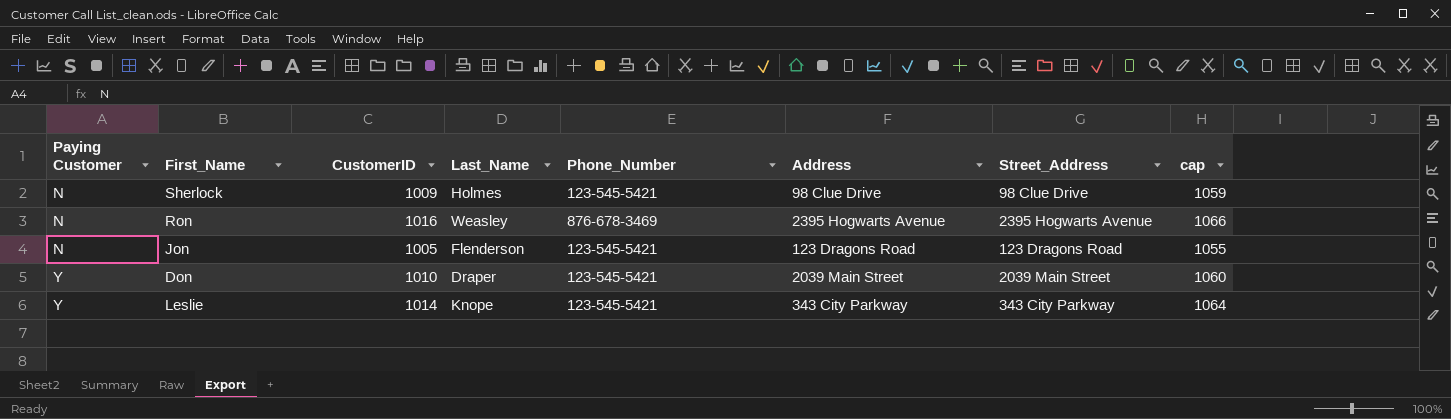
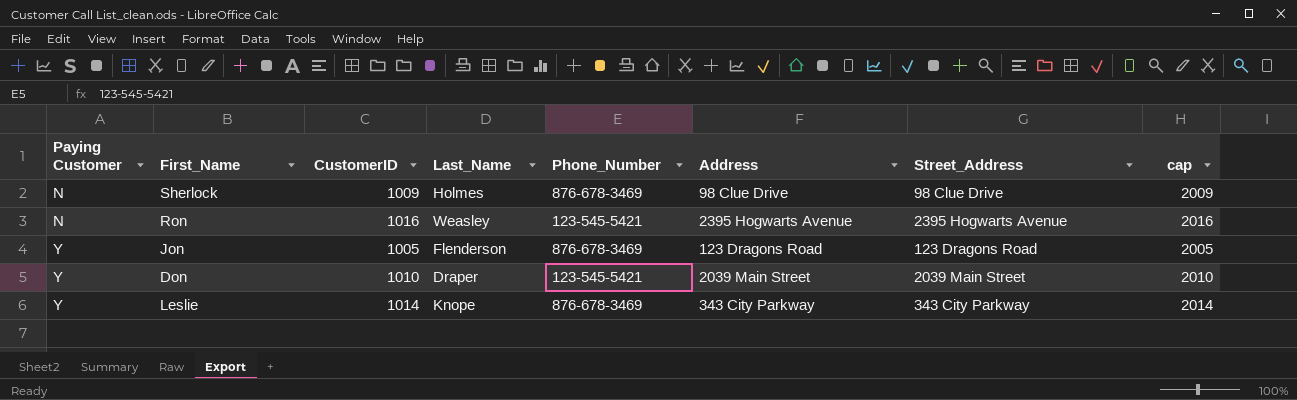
column cap | formula: [CustomerID] + 50 -> [CustomerID] + 1000
Sherlock | Phone_Number: 123-545-5421 -> 876-678-3469
Ron | Phone_Number: 876-678-3469 -> 123-545-5421
Jon | Paying Customer: N -> Y
Jon | Phone_Number: 123-545-5421 -> 876-678-3469
Leslie | Phone_Number: 123-545-5421 -> 876-678-3469

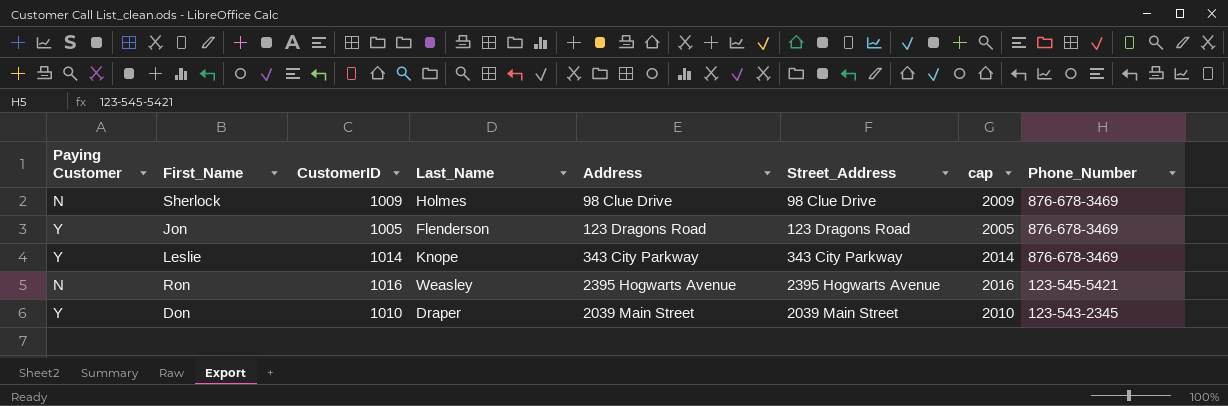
row order: Paying Customer ascending -> Phone_Number descending
column Phone_Number | position: 5 -> 8
Don | Phone_Number: 123-545-5421 -> 123-543-2345

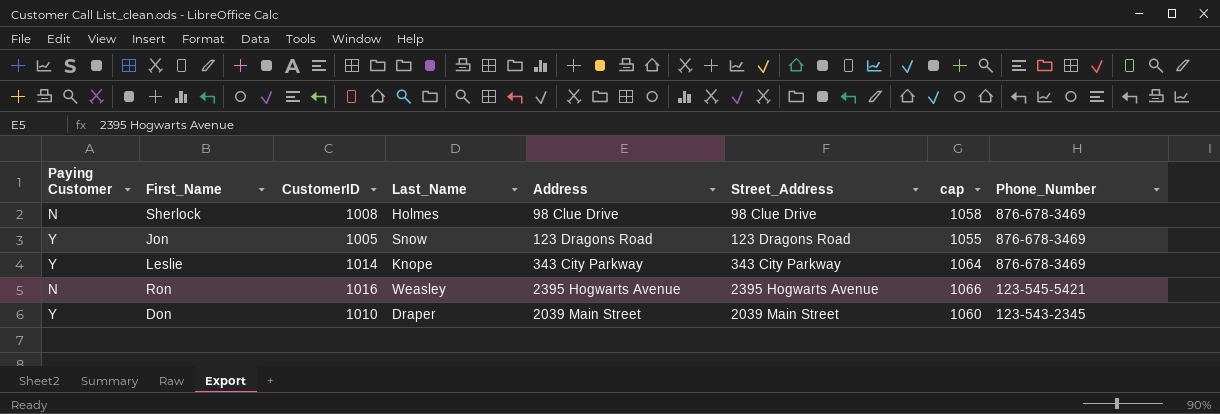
column cap | formula: [CustomerID] + 1000 -> [CustomerID] + 50
Sherlock | CustomerID: 1009 -> 1008
Jon | Last_Name: Flenderson -> Snow

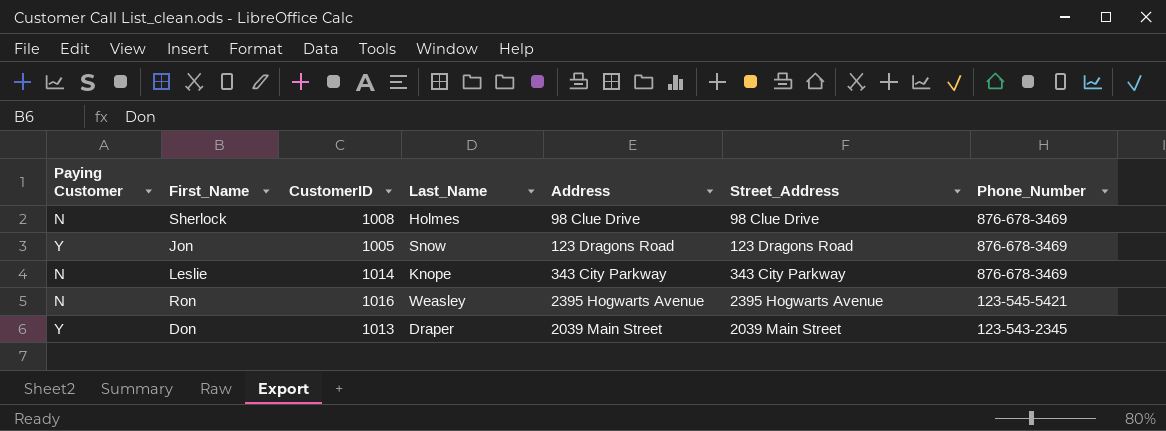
column cap | formula: [CustomerID] + 50 -> none
Leslie | Paying Customer: Y -> N
Don | CustomerID: 1010 -> 1013

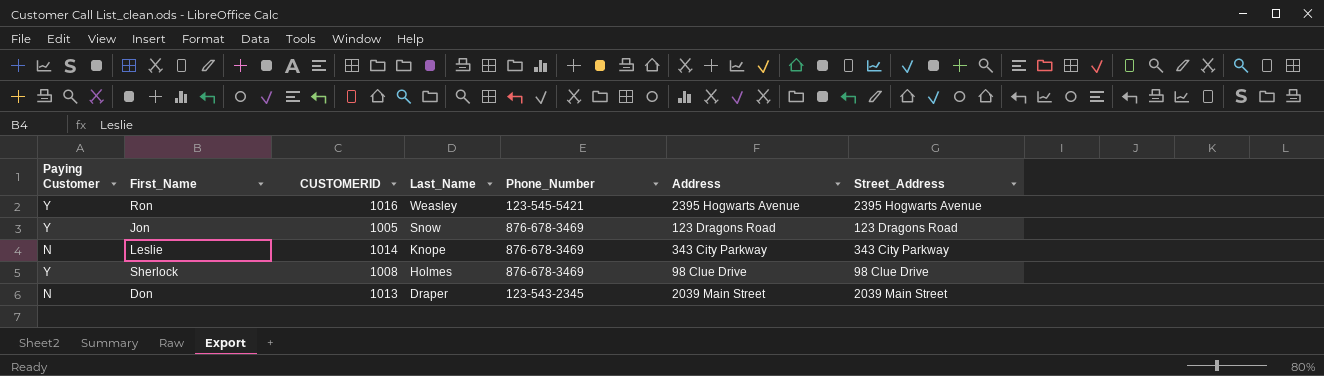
row order: Phone_Number descending -> Last_Name descending
column name: CustomerID -> CUSTOMERID
column Phone_Number | position: 7 -> 5
Ron | Paying Customer: N -> Y
Sherlock | Paying Customer: N -> Y
Don | Paying Customer: Y -> N

